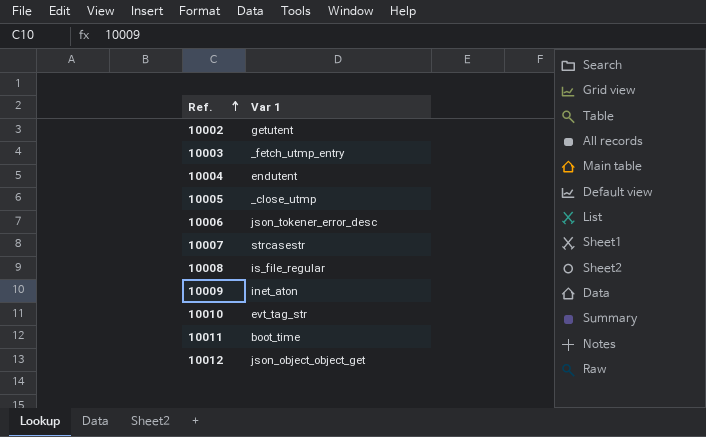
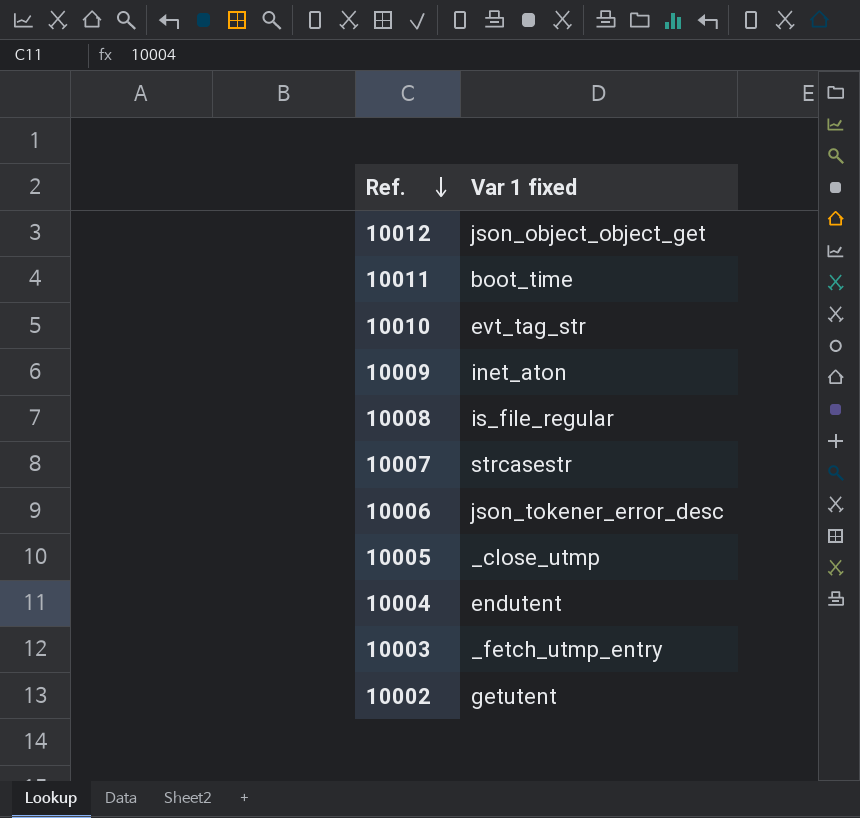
row order: Ref. ascending -> Ref. descending
column name: Var 1 -> Var 1 fixed

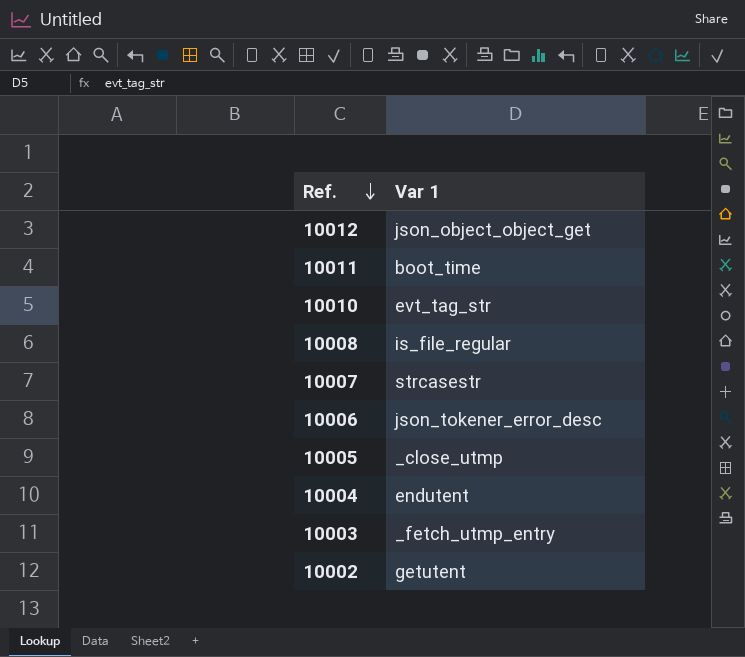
column name: Var 1 fixed -> Var 1
row 10009: inet_aton -> none

